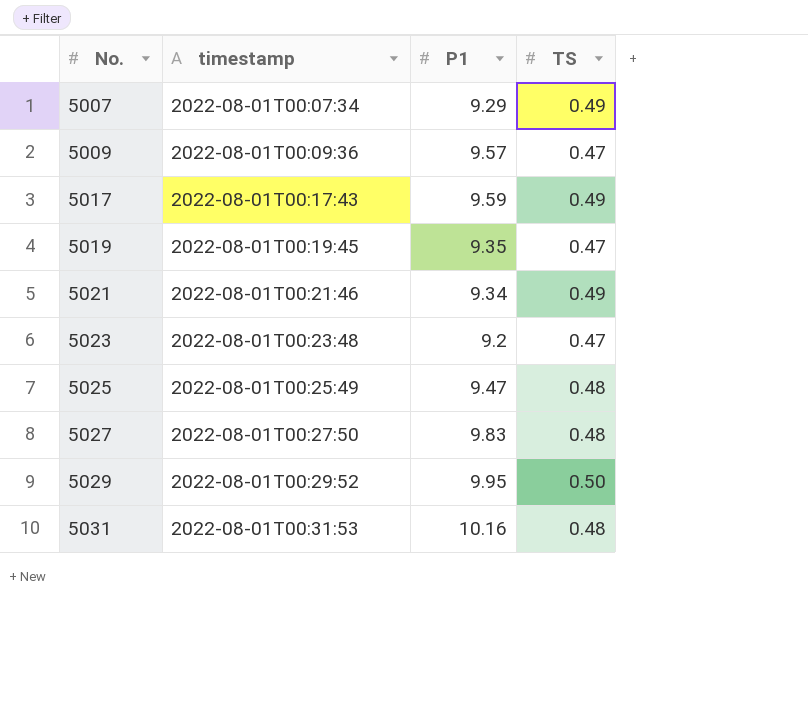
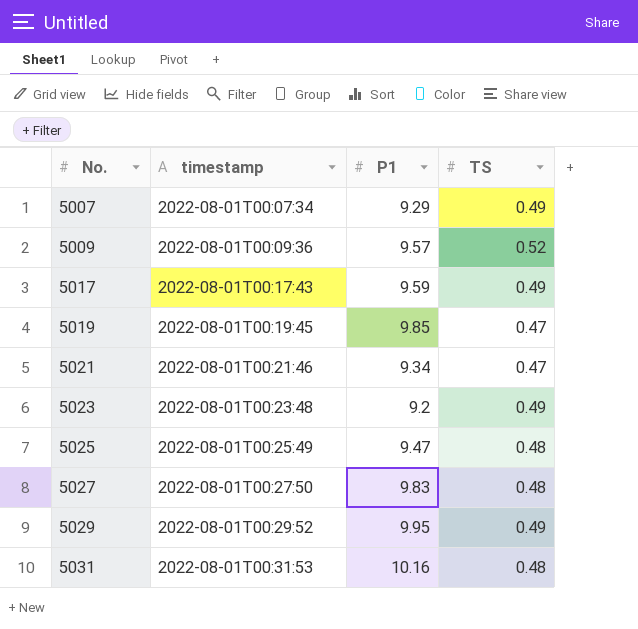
5009 | TS: 0.47 -> 0.52
5019 | P1: 9.35 -> 9.85
5021 | TS: 0.49 -> 0.47
5023 | TS: 0.47 -> 0.49
5029 | TS: 0.50 -> 0.49

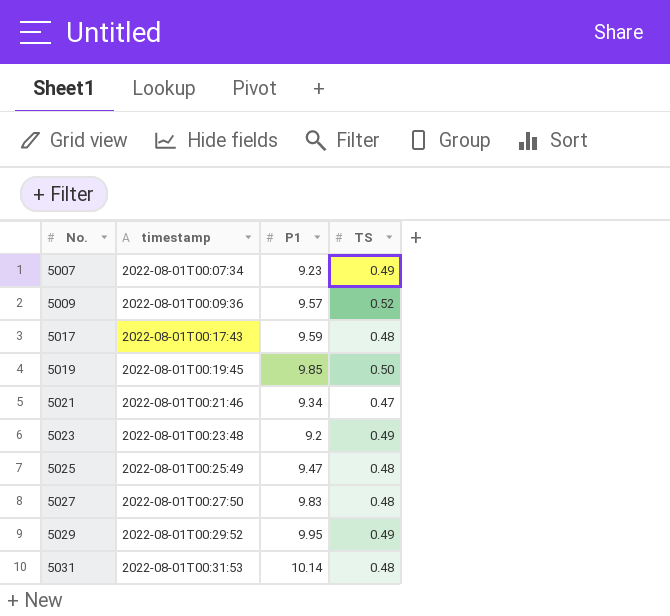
5007 | P1: 9.29 -> 9.23
5017 | TS: 0.49 -> 0.48
5019 | TS: 0.47 -> 0.50
5031 | P1: 10.16 -> 10.14

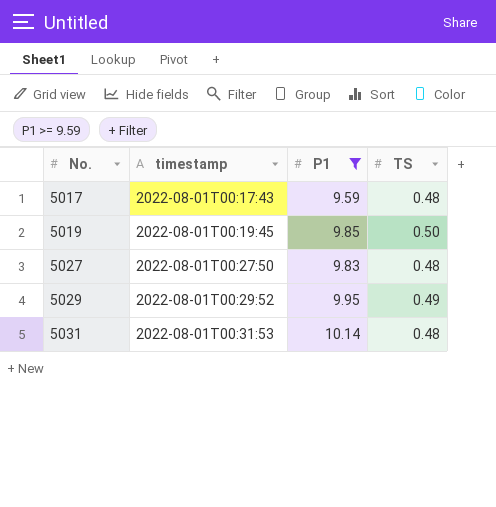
filter: none -> P1 >= 9.59

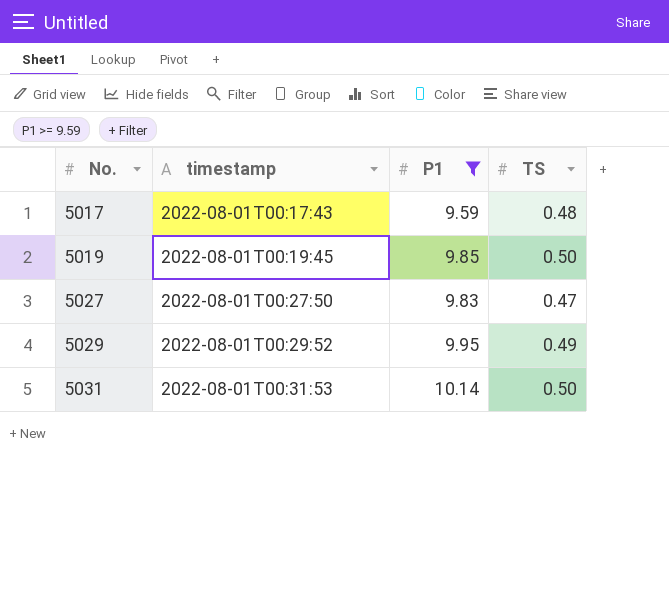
5027 | TS: 0.48 -> 0.47
5031 | TS: 0.48 -> 0.50

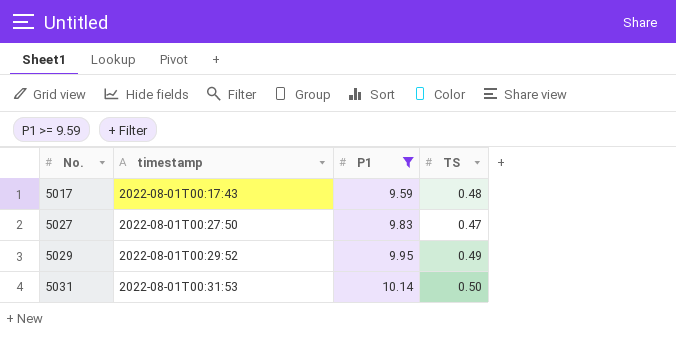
row 5019: 2022-08-01T00:19:45 | 9.85 | 0.50 -> none

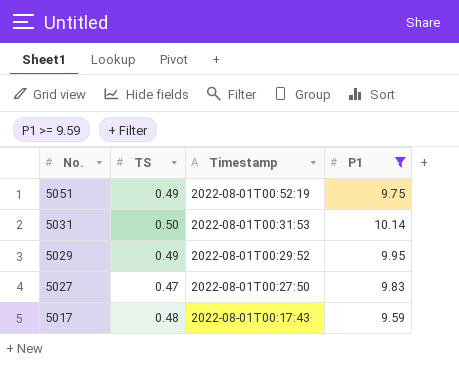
row order: No. ascending -> No. descending
column TS | position: 4 -> 2
column name: timestamp -> Timestamp
row 5051: none -> 0.49 | 2022-08-01T00:52:19 | 9.75

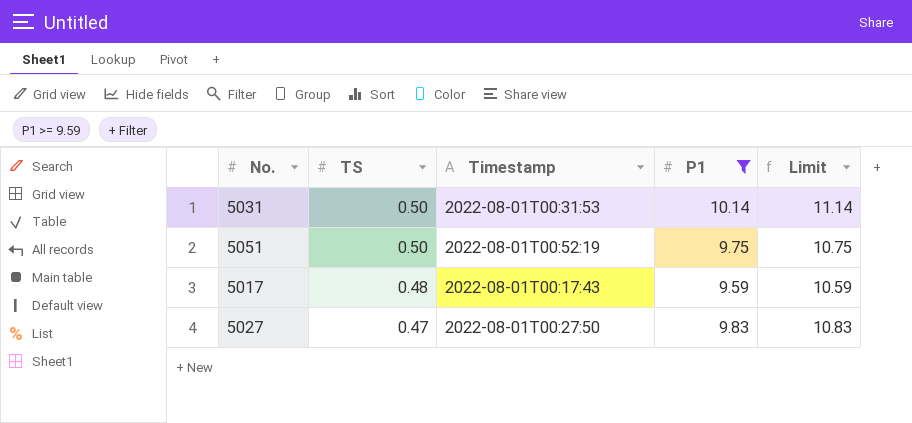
row order: No. descending -> TS descending
column Limit | formula: none -> [P1] + 1
row 5029: 0.49 | 2022-08-01T00:29:52 | 9.95 -> none
5051 | TS: 0.49 -> 0.50

